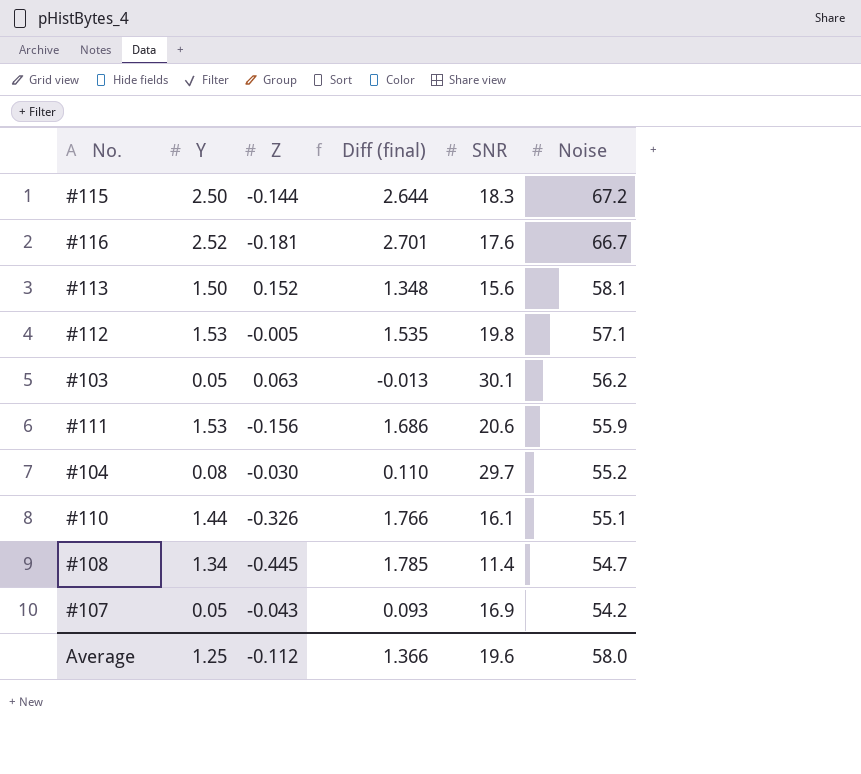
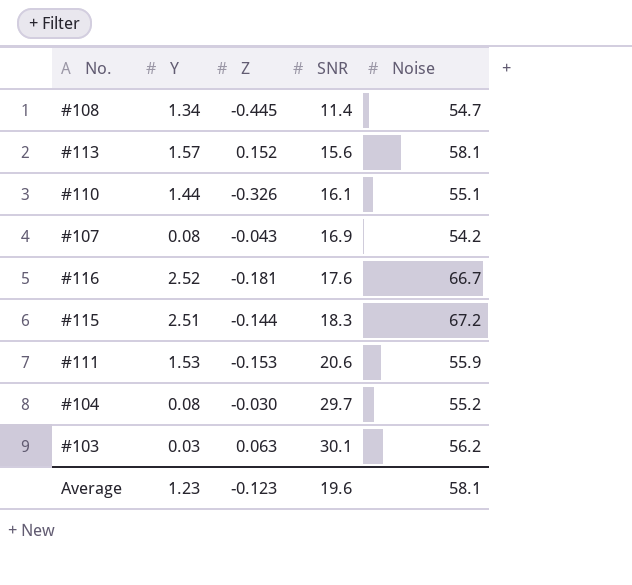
row order: Noise descending -> SNR ascending
column Diff (final) | formula: [Y] - [Z] -> none
row #112: 1.53 | -0.005 | 1.535 | 19.8 | 57.1 -> none
#113 | Y: 1.50 -> 1.57
#107 | Y: 0.05 -> 0.08
#115 | Y: 2.50 -> 2.51
#111 | Z: -0.156 -> -0.153
#103 | Y: 0.05 -> 0.03
Average | Y: 1.25 -> 1.23
Average | Z: -0.112 -> -0.123
Average | Noise: 58.0 -> 58.1

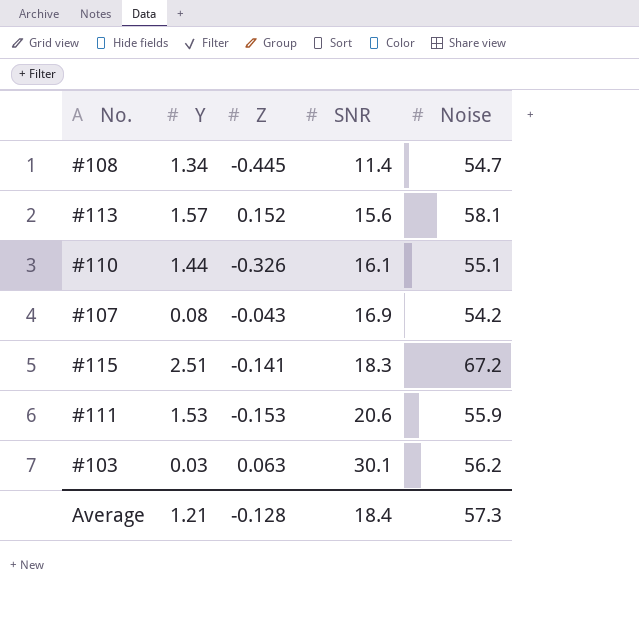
row #116: 2.52 | -0.181 | 17.6 | 66.7 -> none
row #104: 0.08 | -0.030 | 29.7 | 55.2 -> none
#115 | Z: -0.144 -> -0.141
Average | Y: 1.23 -> 1.21
Average | Z: -0.123 -> -0.128
Average | SNR: 19.6 -> 18.4
Average | Noise: 58.1 -> 57.3

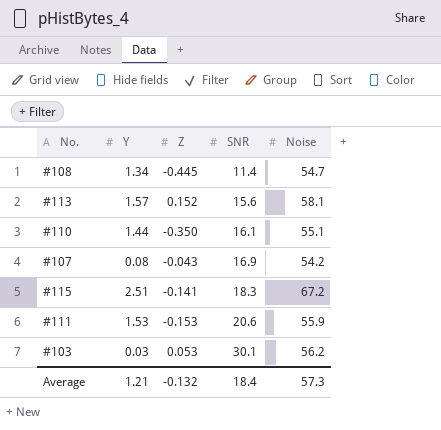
#110 | Z: -0.326 -> -0.350
#103 | Z: 0.063 -> 0.053
Average | Z: -0.128 -> -0.132

